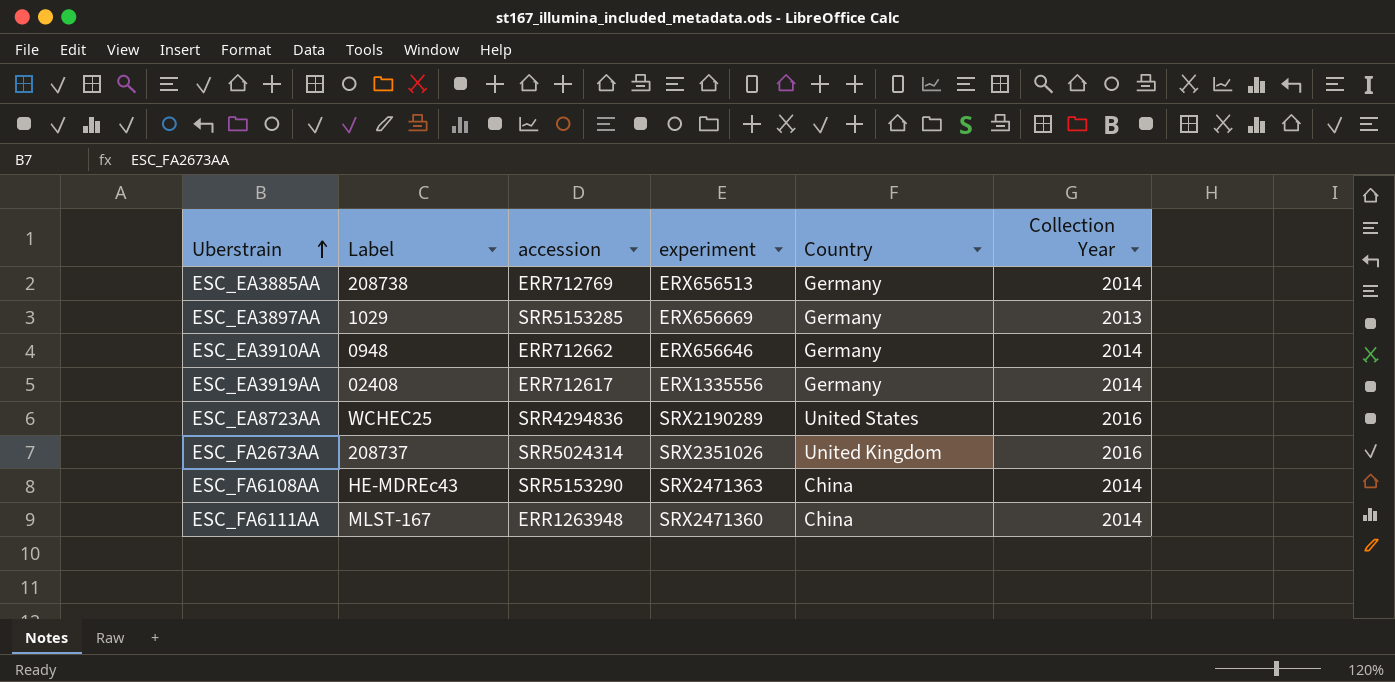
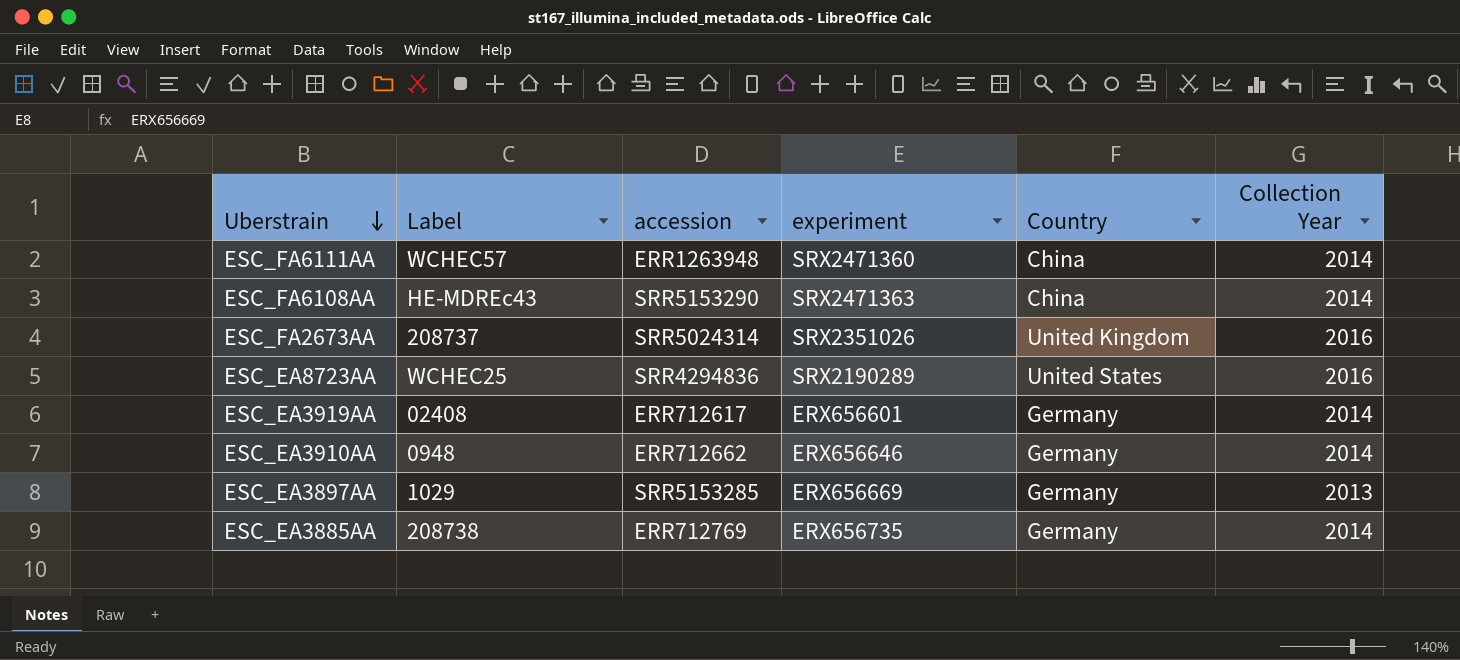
row order: Uberstrain ascending -> Uberstrain descending
ESC_FA6111AA | Label: MLST-167 -> WCHEC57
ESC_EA3919AA | experiment: ERX1335556 -> ERX656601
ESC_EA3885AA | experiment: ERX656513 -> ERX656735

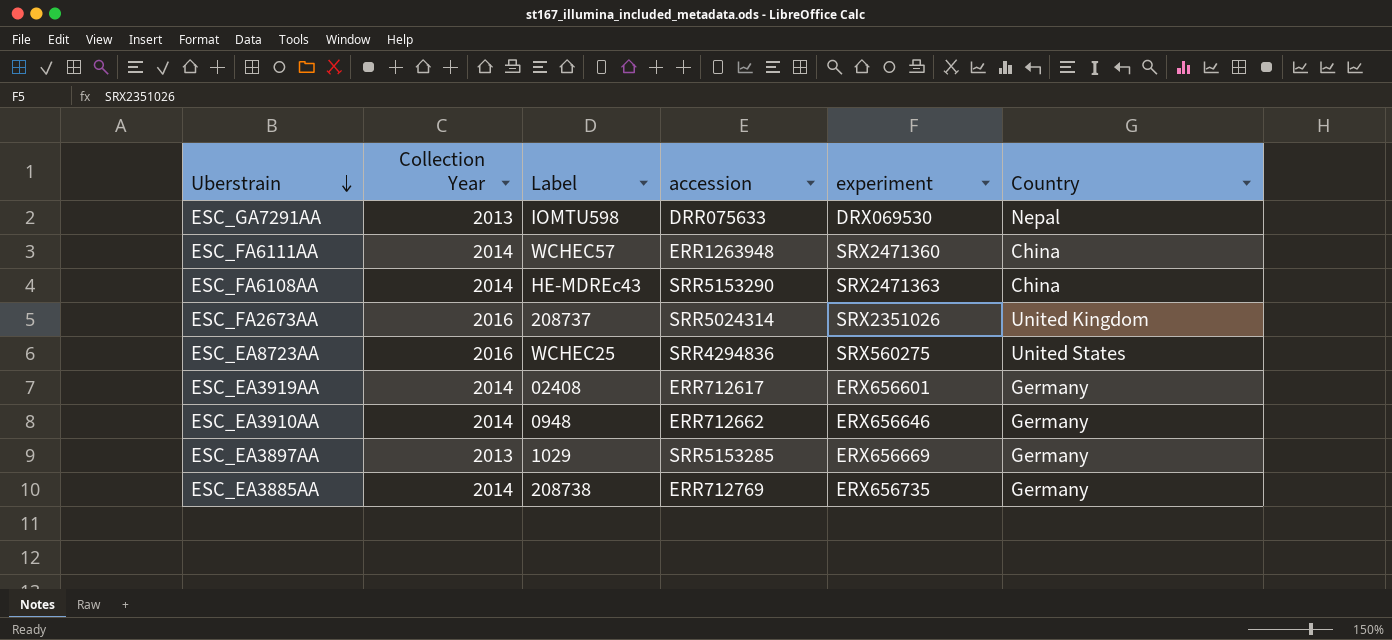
column Collection Year | position: 6 -> 2
row ESC_GA7291AA: none -> 2013 | IOMTU598 | DRR075633 | DRX069530 | Nepal
ESC_EA8723AA | experiment: SRX2190289 -> SRX560275

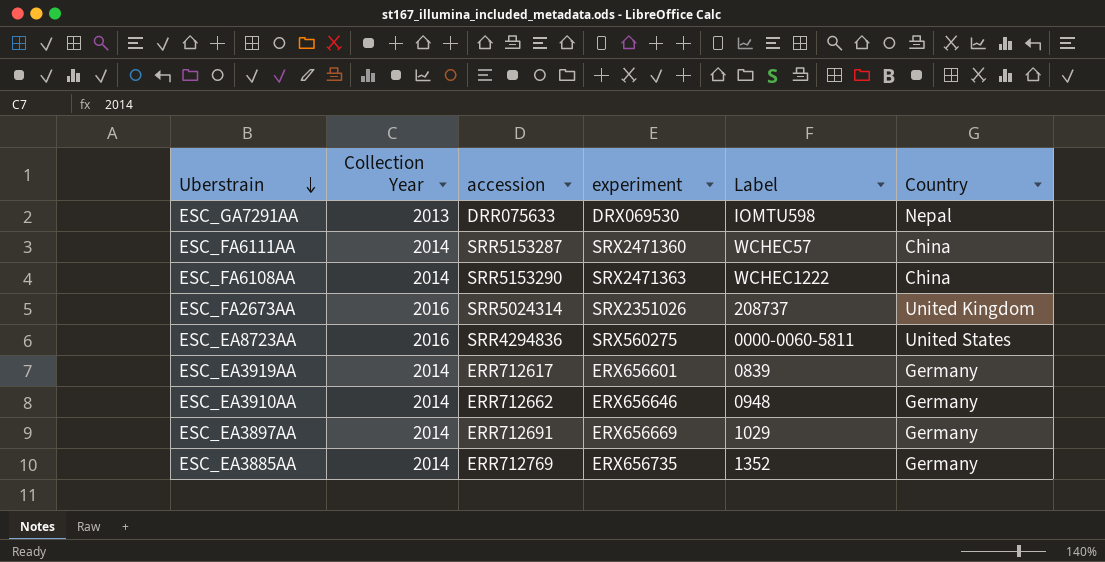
column Label | position: 3 -> 5
ESC_FA6111AA | accession: ERR1263948 -> SRR5153287
ESC_FA6108AA | Label: HE-MDREc43 -> WCHEC1222
ESC_EA8723AA | Label: WCHEC25 -> 0000-0060-5811
ESC_EA3919AA | Label: 02408 -> 0839
ESC_EA3897AA | Collection Year: 2013 -> 2014
ESC_EA3897AA | accession: SRR5153285 -> ERR712691
ESC_EA3885AA | Label: 208738 -> 1352

